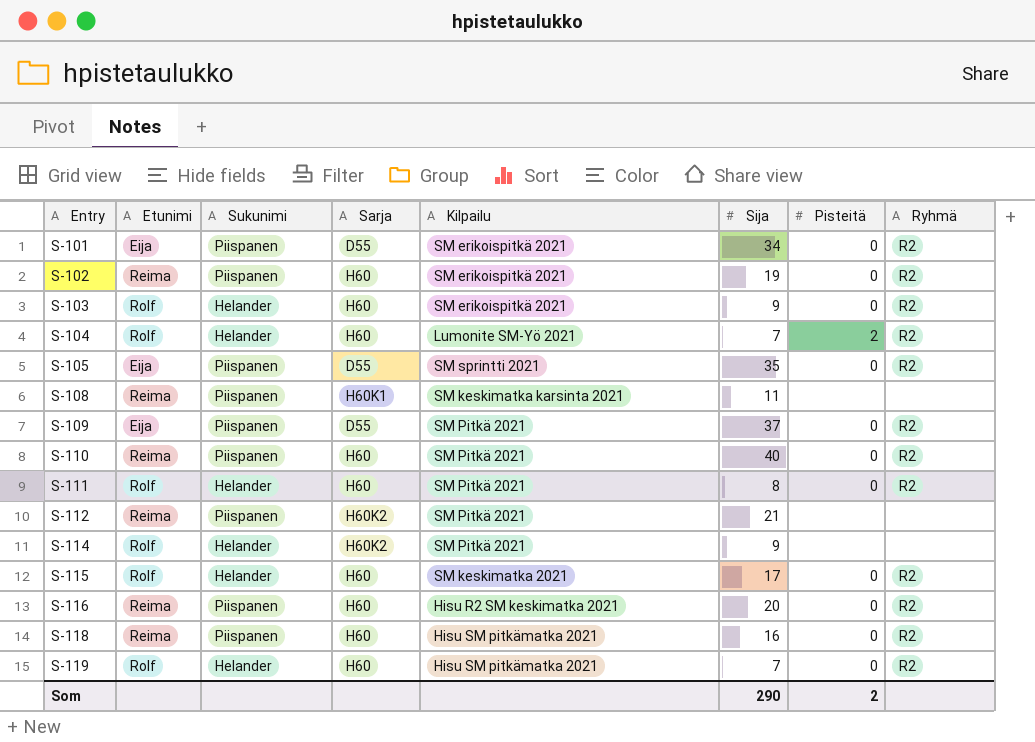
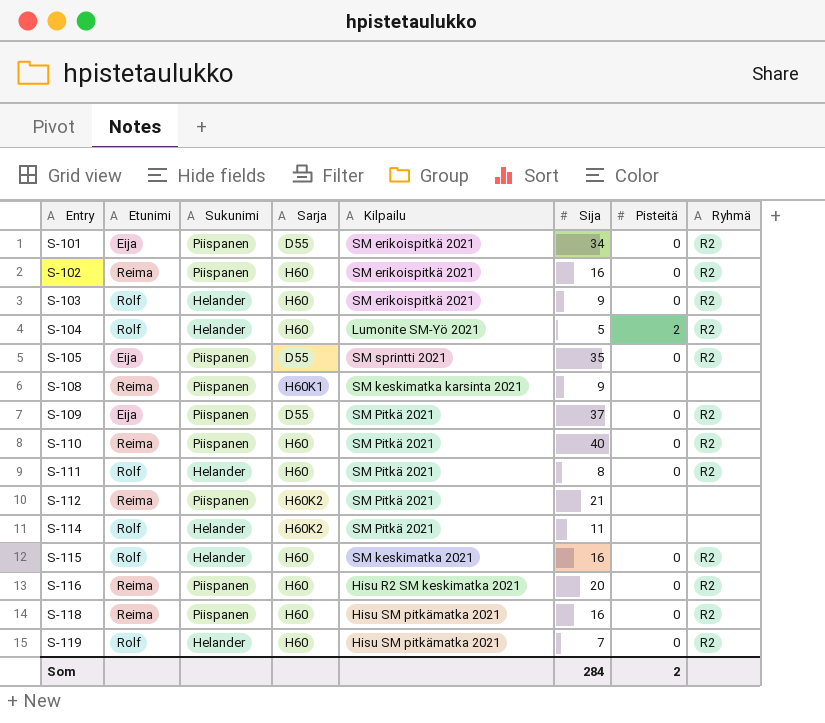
S-102 | Sija: 19 -> 16
S-104 | Sija: 7 -> 5
S-108 | Sija: 11 -> 9
S-114 | Sija: 9 -> 11
S-115 | Sija: 17 -> 16
Som | Sija: 290 -> 284

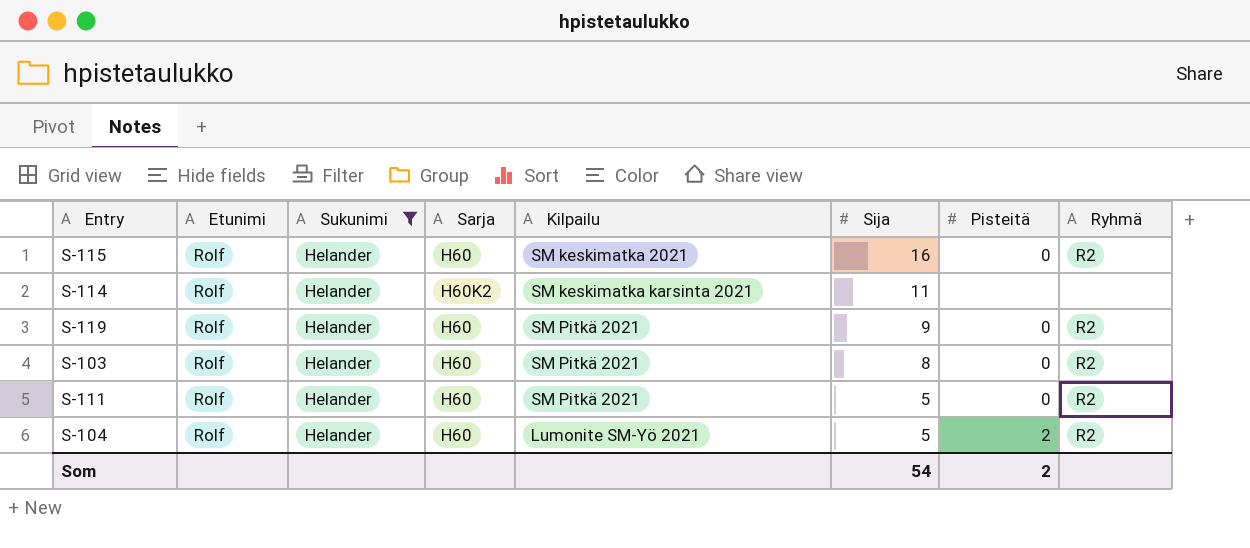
filter: none -> Sukunimi = Helander
row order: Entry ascending -> Sija descending
S-114 | Kilpailu: SM Pitkä 2021 -> SM keskimatka karsinta 2021
S-119 | Kilpailu: Hisu SM pitkämatka 2021 -> SM Pitkä 2021
S-119 | Sija: 7 -> 9
S-103 | Kilpailu: SM erikoispitkä 2021 -> SM Pitkä 2021
S-103 | Sija: 9 -> 8
S-111 | Sija: 8 -> 5
Som | Sija: 284 -> 54

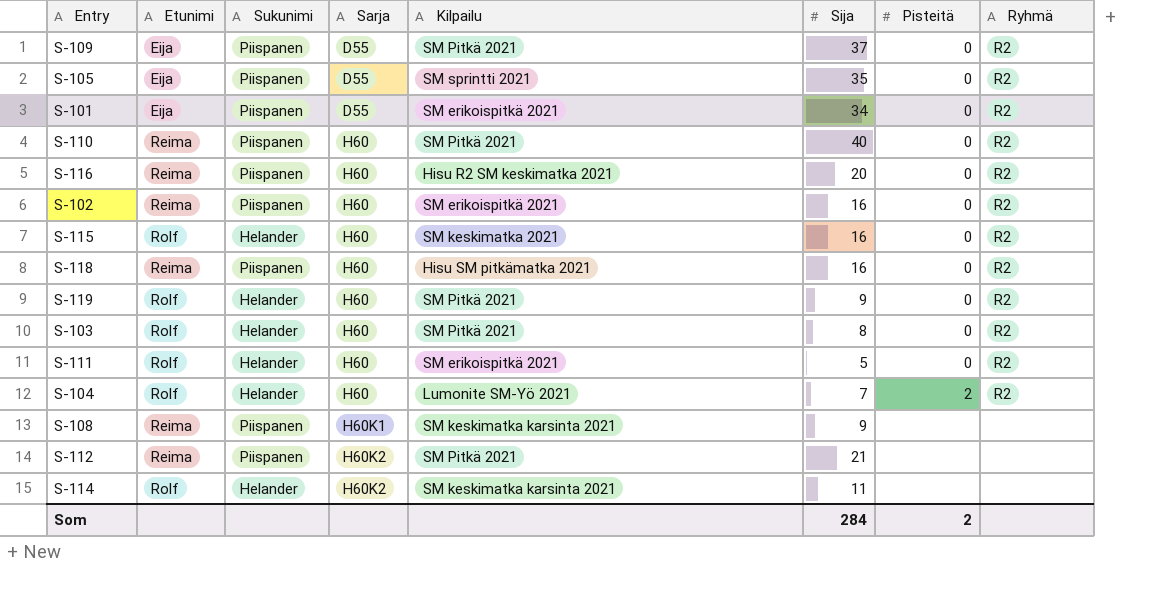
filter: Sukunimi = Helander -> none
row order: Sija descending -> Sarja ascending
S-111 | Kilpailu: SM Pitkä 2021 -> SM erikoispitkä 2021
S-104 | Sija: 5 -> 7
Som | Sija: 54 -> 284

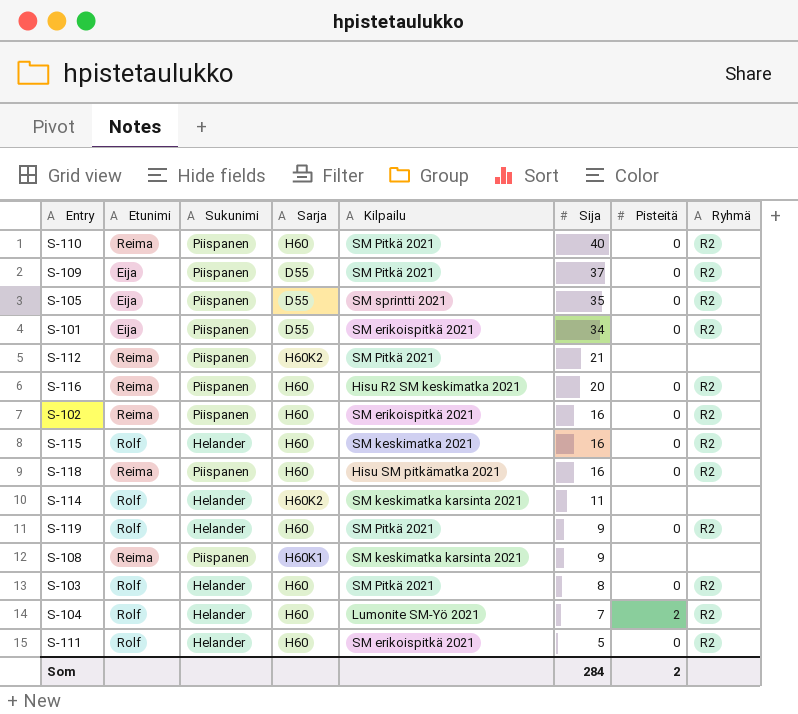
row order: Sarja ascending -> Sija descending

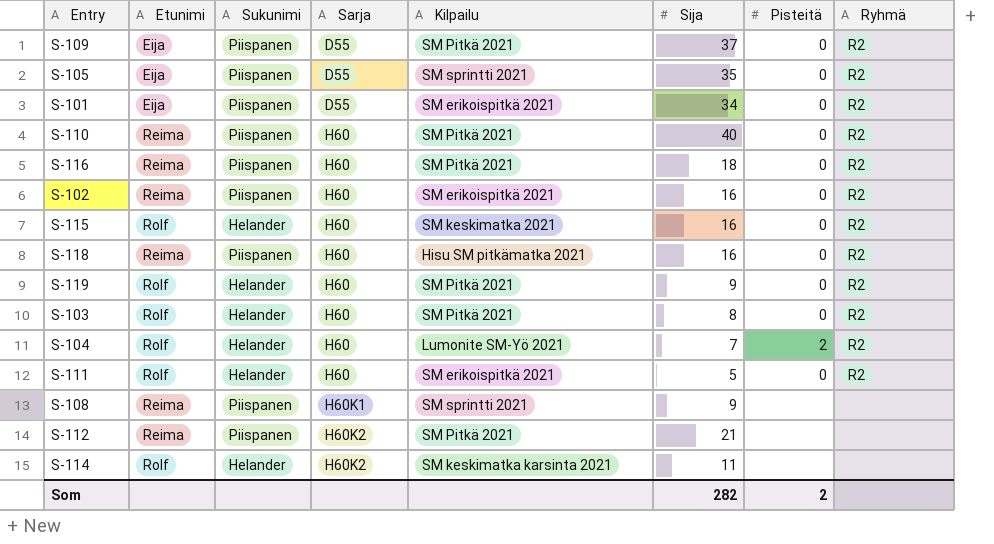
row order: Sija descending -> Sarja ascending
S-116 | Kilpailu: Hisu R2 SM keskimatka 2021 -> SM Pitkä 2021
S-116 | Sija: 20 -> 18
S-108 | Kilpailu: SM keskimatka karsinta 2021 -> SM sprintti 2021
Som | Sija: 284 -> 282

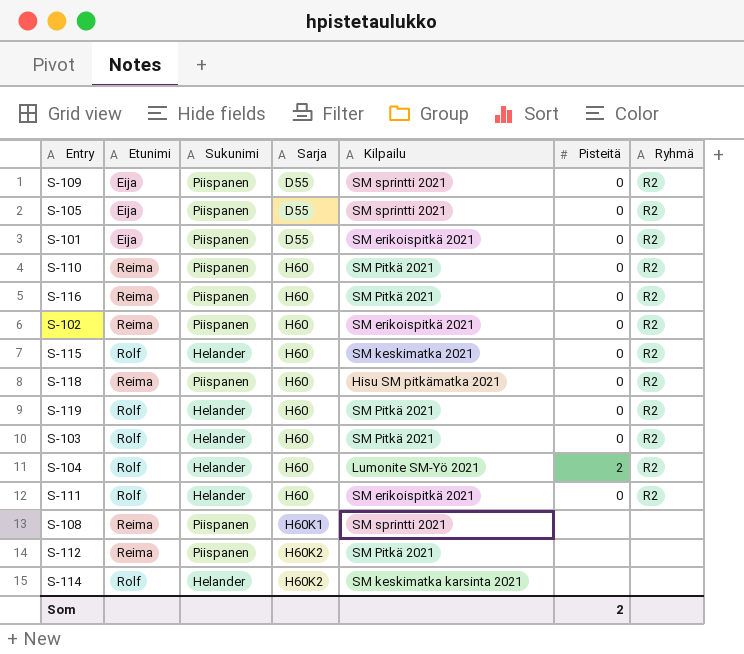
column Sija | position: 6 -> none
S-109 | Kilpailu: SM Pitkä 2021 -> SM sprintti 2021

